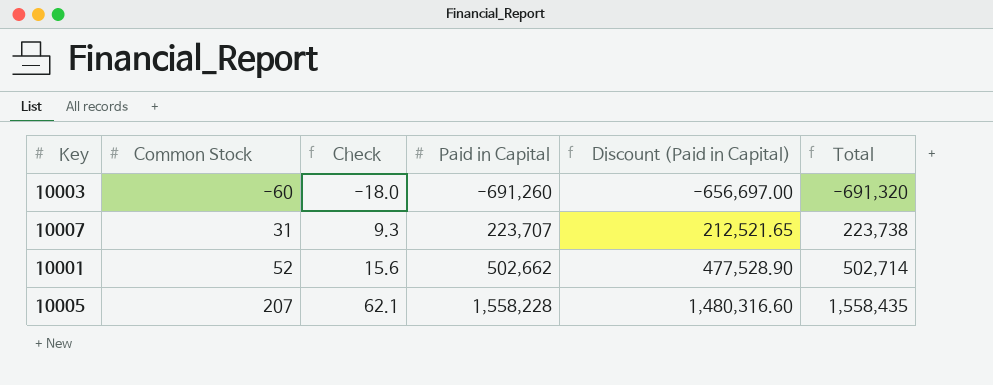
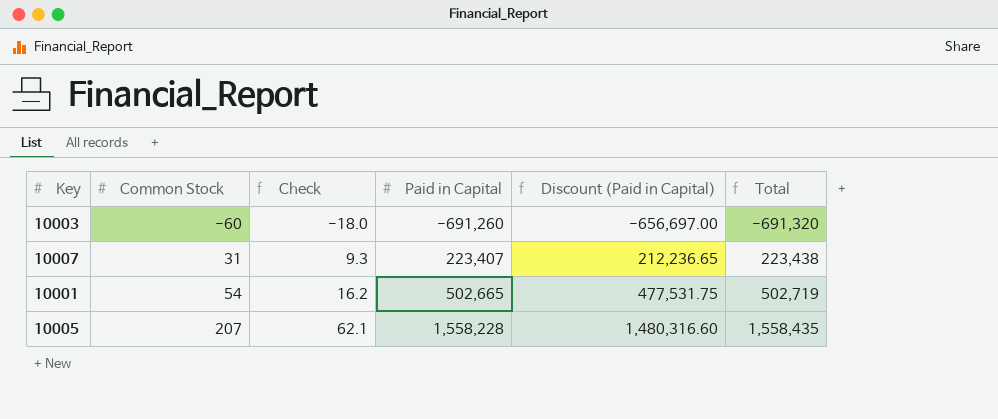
10007 | Paid in Capital: 223,707 -> 223,407
10007 | Discount (Paid in Capital): 212,521.65 -> 212,236.65
10007 | Total: 223,738 -> 223,438
10001 | Common Stock: 52 -> 54
10001 | Check: 15.6 -> 16.2
10001 | Paid in Capital: 502,662 -> 502,665
10001 | Discount (Paid in Capital): 477,528.90 -> 477,531.75
10001 | Total: 502,714 -> 502,719

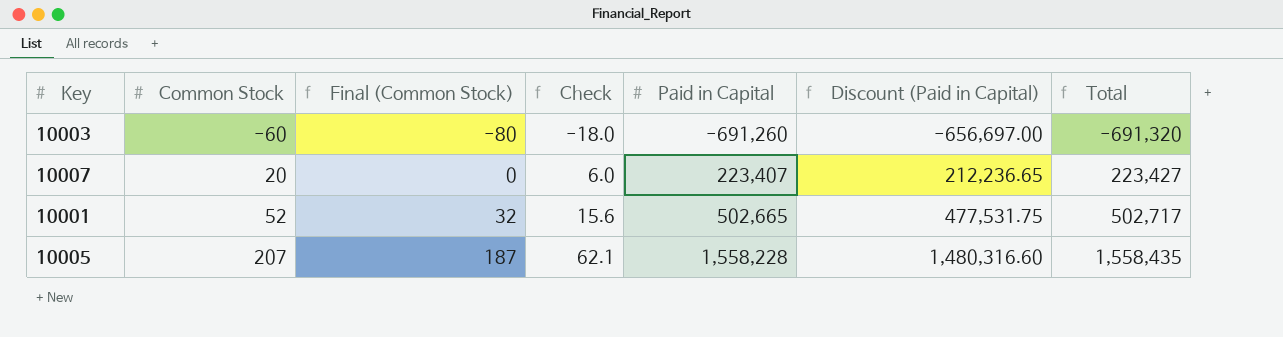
column Final (Common Stock) | formula: none -> [Common Stock] - 20
10007 | Common Stock: 31 -> 20
10007 | Check: 9.3 -> 6.0
10007 | Total: 223,438 -> 223,427
10001 | Common Stock: 54 -> 52
10001 | Check: 16.2 -> 15.6
10001 | Total: 502,719 -> 502,717

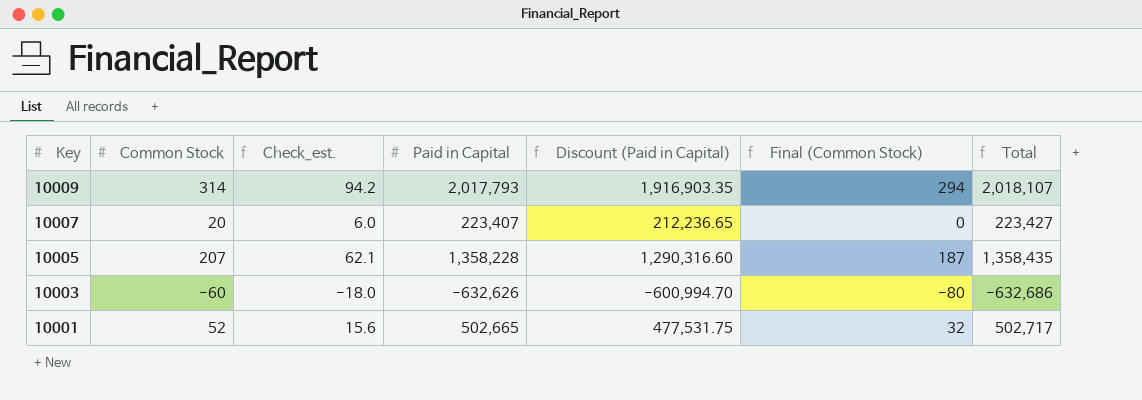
row order: Common Stock ascending -> Key descending
column name: Check -> Check_est.
column Final (Common Stock) | position: 3 -> 6
row 10009: none -> 314 | 94.2 | 2,017,793 | 1,916,903.35 | 294 | 2,018,107
10005 | Paid in Capital: 1,558,228 -> 1,358,228
10005 | Discount (Paid in Capital): 1,480,316.60 -> 1,290,316.60
10005 | Total: 1,558,435 -> 1,358,435
10003 | Paid in Capital: -691,260 -> -632,626
10003 | Discount (Paid in Capital): -656,697.00 -> -600,994.70
10003 | Total: -691,320 -> -632,686

